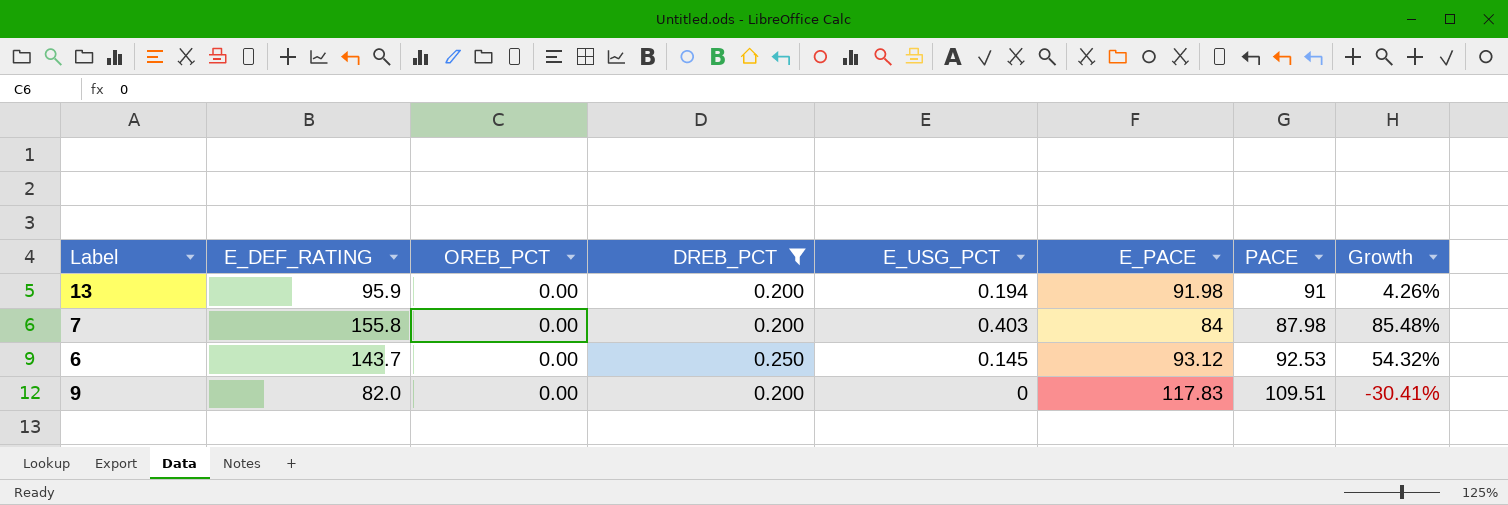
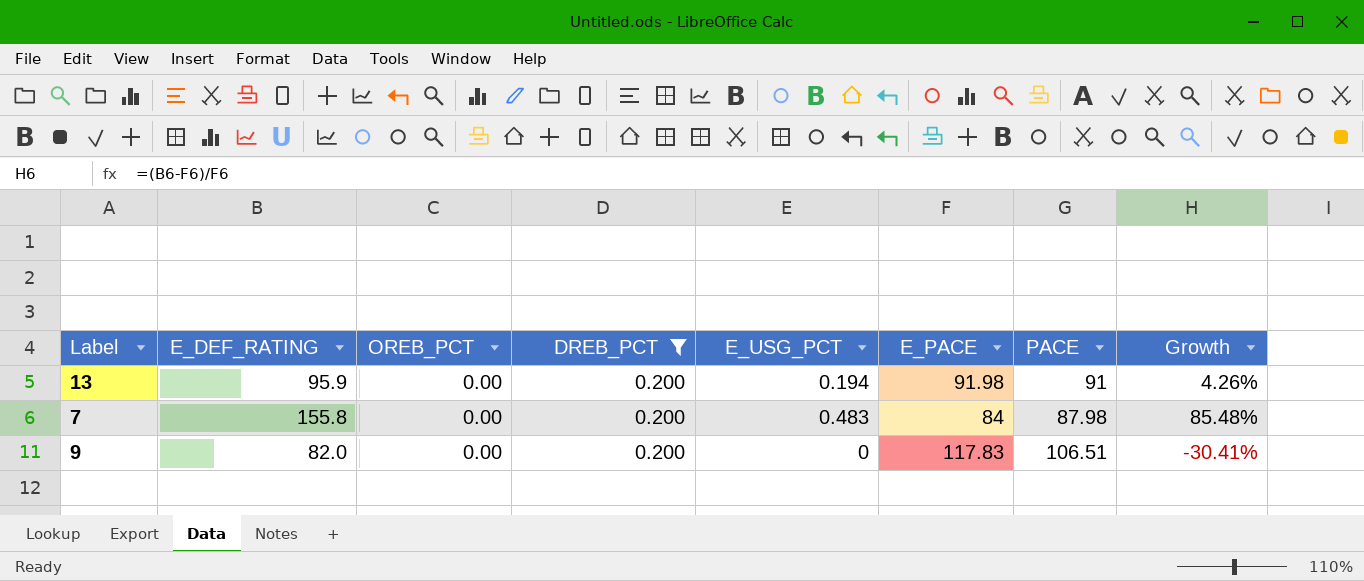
row 6: 143.7 | 0.00 | 0.250 | 0.145 | 93.12 | 92.53 | 54.32% -> none
7 | E_USG_PCT: 0.403 -> 0.483
9 | PACE: 109.51 -> 106.51

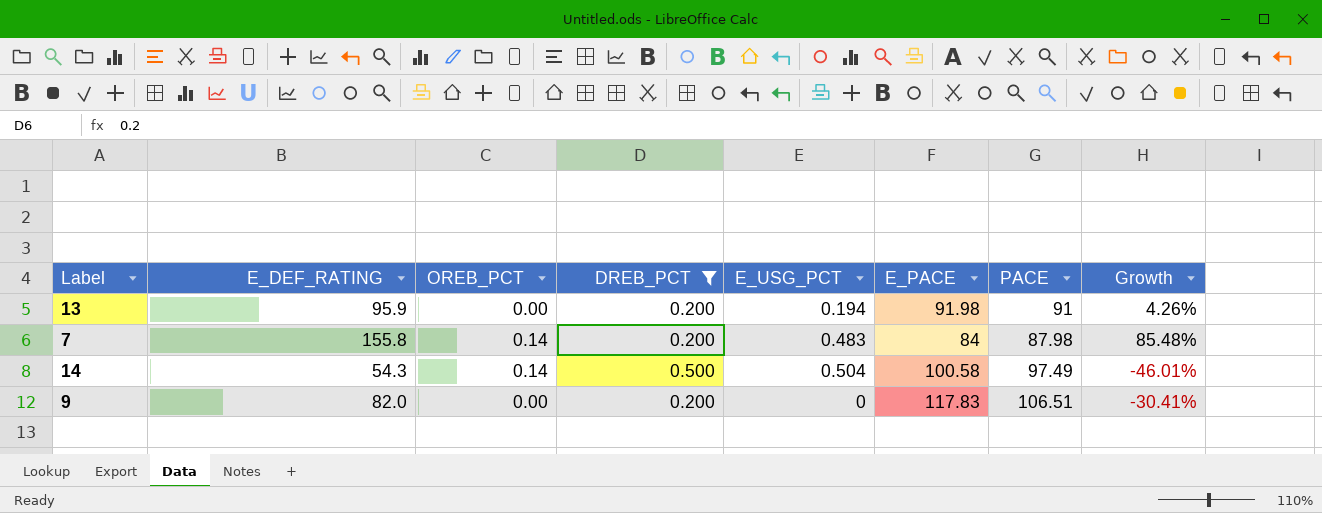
7 | OREB_PCT: 0.00 -> 0.14
row 14: none -> 54.3 | 0.14 | 0.500 | 0.504 | 100.58 | 97.49 | -46.01%

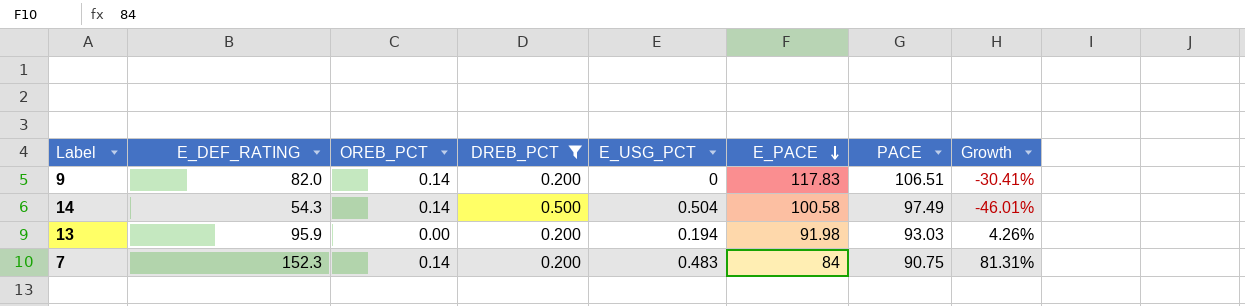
row order: none -> E_PACE descending
9 | OREB_PCT: 0.00 -> 0.14
13 | PACE: 91 -> 93.03
7 | E_DEF_RATING: 155.8 -> 152.3
7 | PACE: 87.98 -> 90.75
7 | Growth: 85.48% -> 81.31%

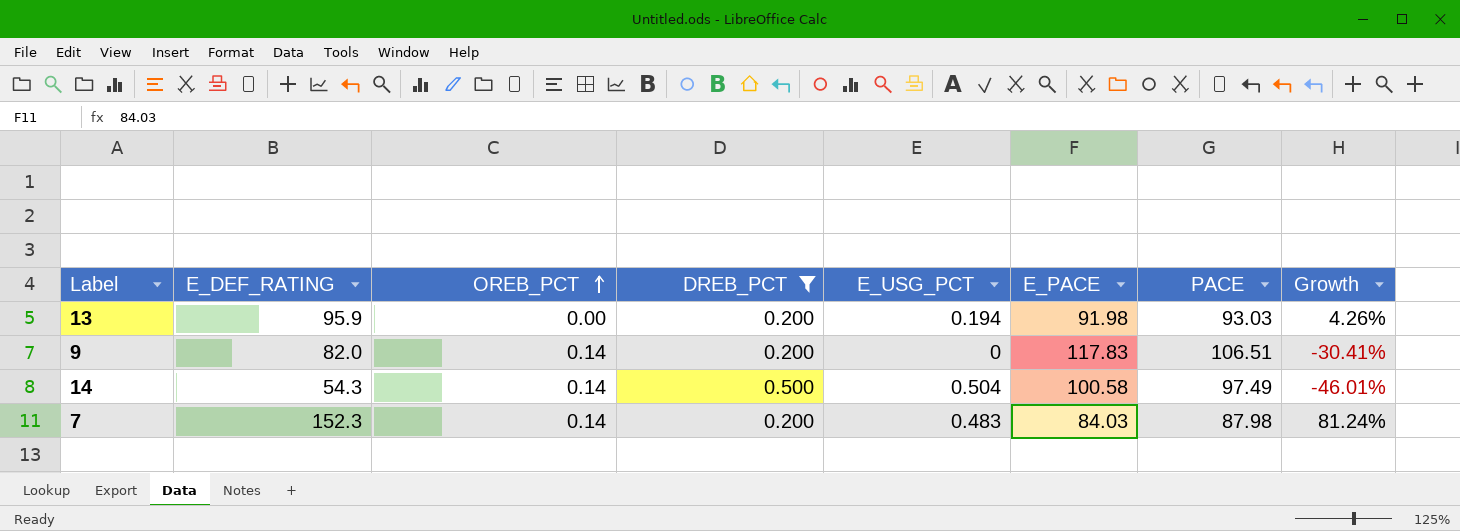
row order: E_PACE descending -> OREB_PCT ascending
7 | E_PACE: 84 -> 84.03
7 | PACE: 90.75 -> 87.98
7 | Growth: 81.31% -> 81.24%

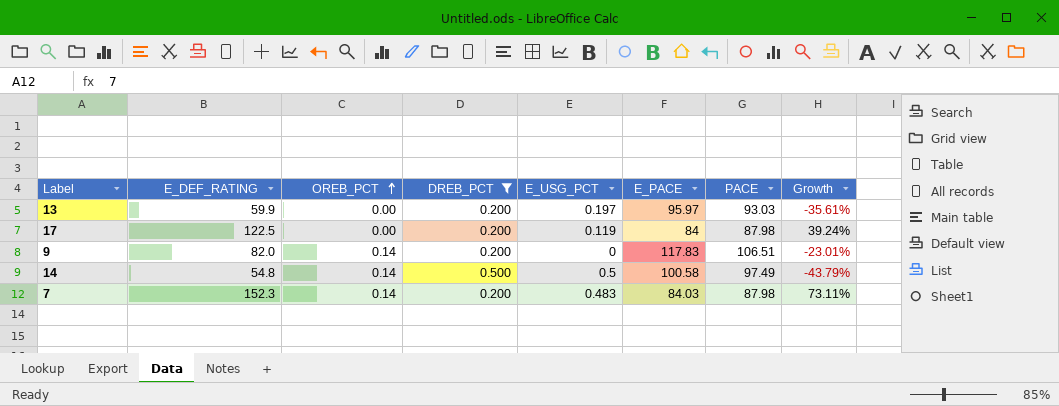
column Growth | formula: ([E_DEF_RATING] - [E_PACE]) / [E_PACE] -> ([E_DEF_RATING] - [PACE]) / [PACE]
13 | E_DEF_RATING: 95.9 -> 59.9
13 | E_USG_PCT: 0.194 -> 0.197
13 | E_PACE: 91.98 -> 95.97
row 17: none -> 122.5 | 0.00 | 0.200 | 0.119 | 84 | 87.98 | 39.24%
14 | E_DEF_RATING: 54.3 -> 54.8
14 | E_USG_PCT: 0.504 -> 0.5

